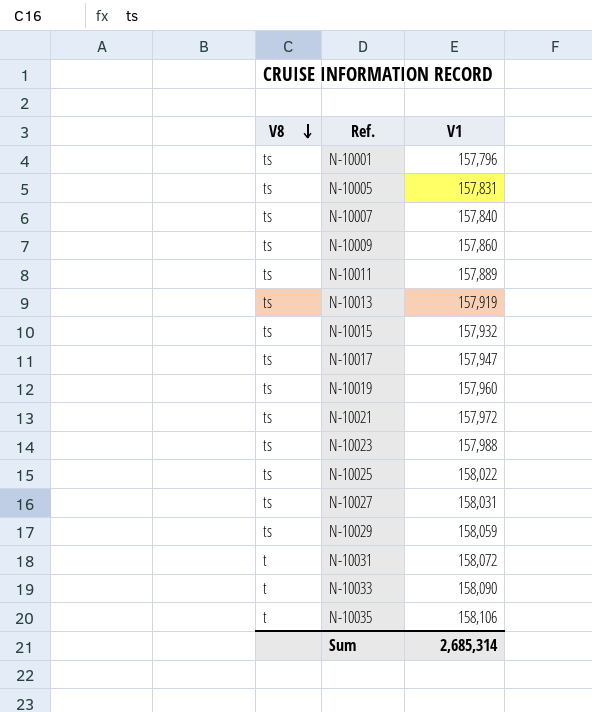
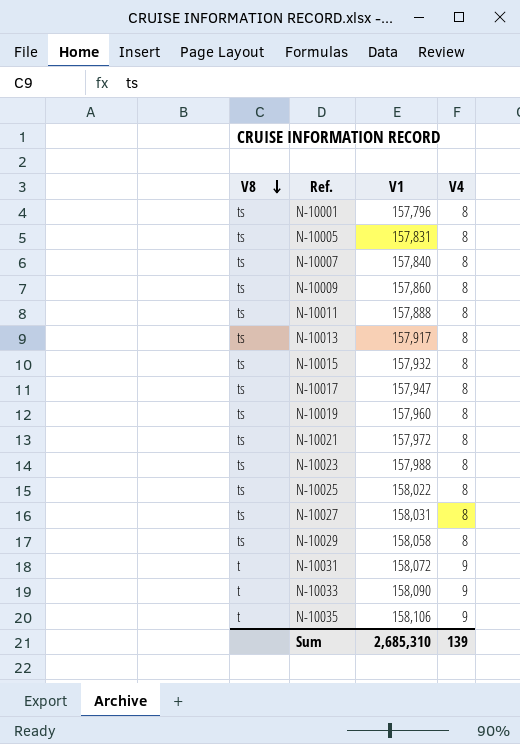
column V4 | position: none -> 4
N-10011 | V1: 157,889 -> 157,888
N-10013 | V1: 157,919 -> 157,917
N-10029 | V1: 158,059 -> 158,058
Sum | V1: 2,685,314 -> 2,685,310

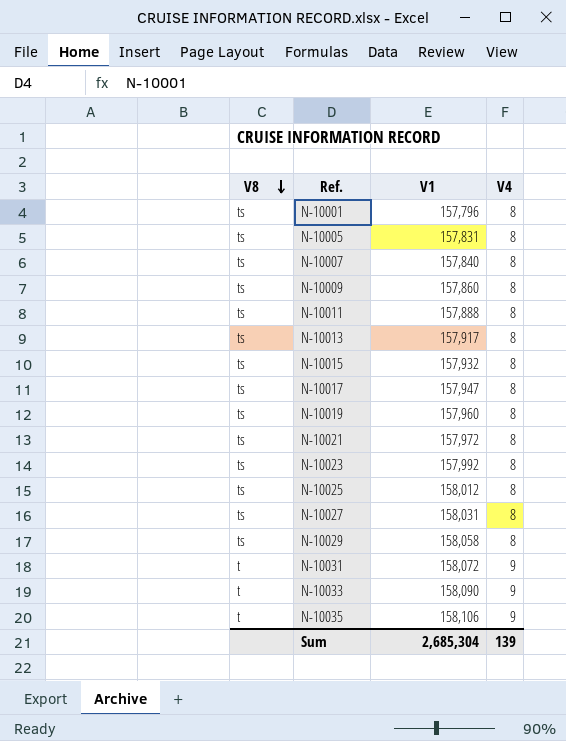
N-10023 | V1: 157,988 -> 157,992
N-10025 | V1: 158,022 -> 158,012
Sum | V1: 2,685,310 -> 2,685,304

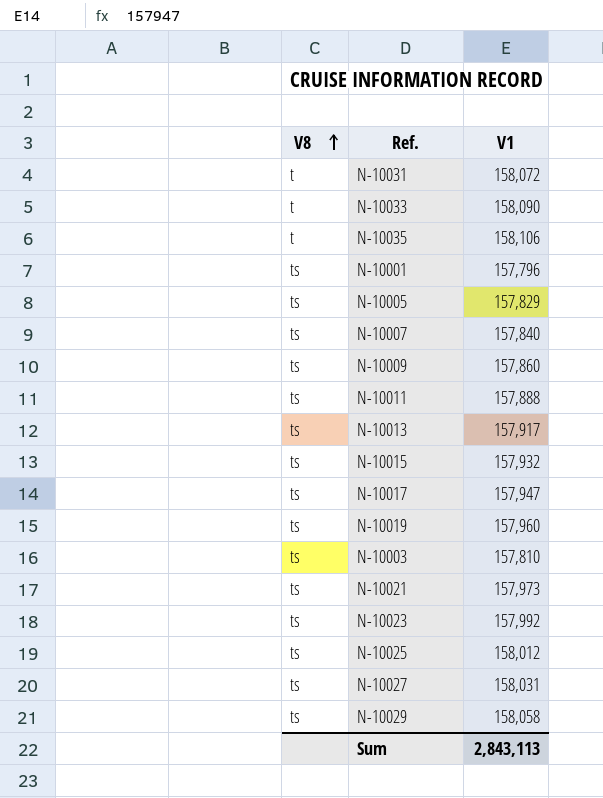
row order: V8 descending -> V8 ascending
column V4 | position: 4 -> none
N-10005 | V1: 157,831 -> 157,829
row N-10003: none -> ts | 157,810
N-10021 | V1: 157,972 -> 157,973
Sum | V1: 2,685,304 -> 2,843,113

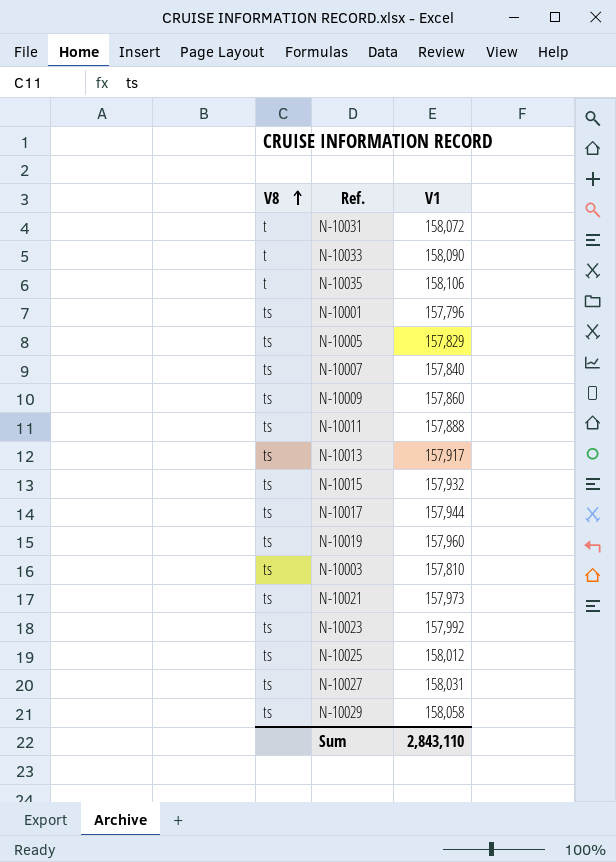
N-10017 | V1: 157,947 -> 157,944
Sum | V1: 2,843,113 -> 2,843,110

